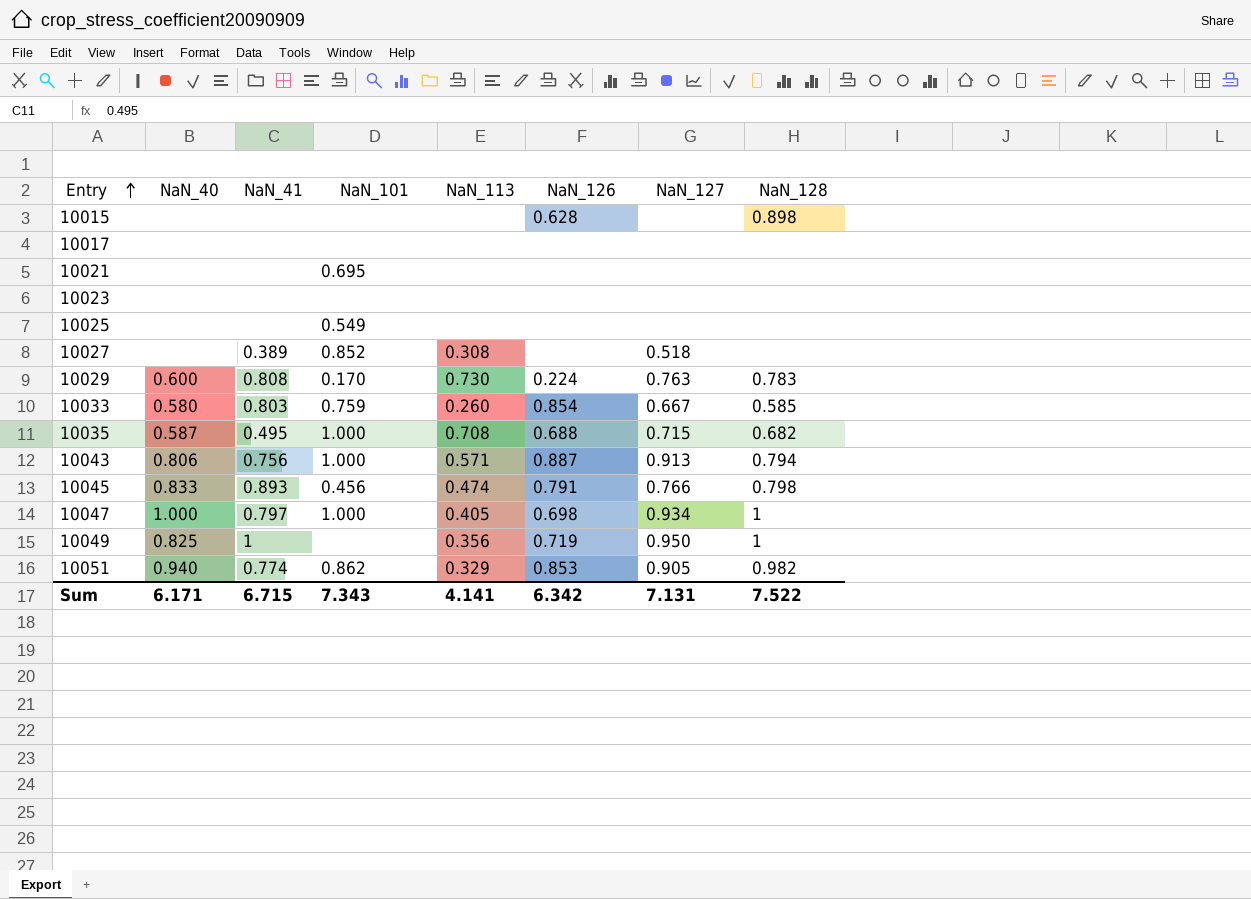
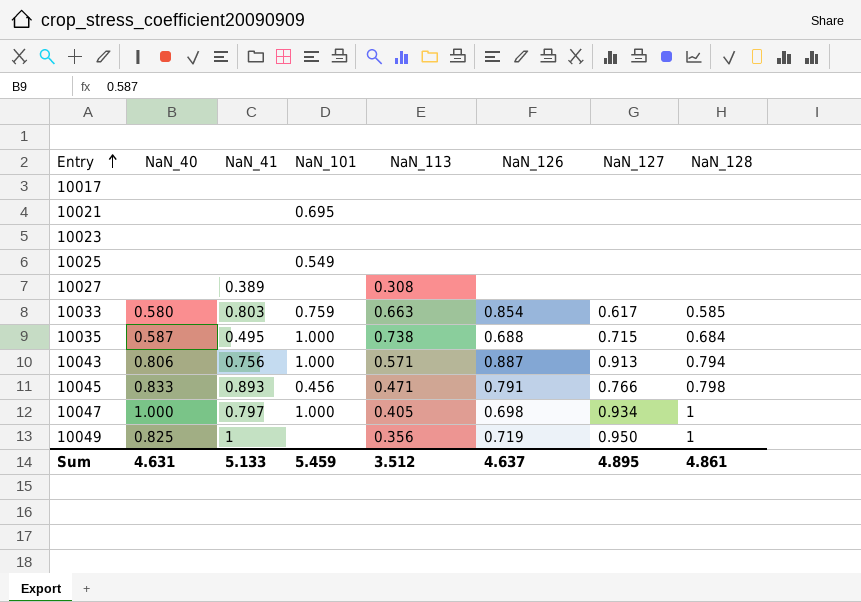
row 10015: none | none | none | none | 0.628 | none | 0.898 -> none
row 10029: 0.600 | 0.808 | 0.170 | 0.730 | 0.224 | 0.763 | 0.783 -> none
row 10051: 0.940 | 0.774 | 0.862 | 0.329 | 0.853 | 0.905 | 0.982 -> none
10027 | NaN_101: 0.852 -> none
10027 | NaN_127: 0.518 -> none
10033 | NaN_113: 0.260 -> 0.663
10033 | NaN_127: 0.667 -> 0.617
10035 | NaN_113: 0.708 -> 0.738
10035 | NaN_128: 0.682 -> 0.684
10045 | NaN_113: 0.474 -> 0.471
Sum | NaN_40: 6.171 -> 4.631
Sum | NaN_41: 6.715 -> 5.133
Sum | NaN_101: 7.343 -> 5.459
Sum | NaN_113: 4.141 -> 3.512
Sum | NaN_126: 6.342 -> 4.637
Sum | NaN_127: 7.131 -> 4.895
Sum | NaN_128: 7.522 -> 4.861

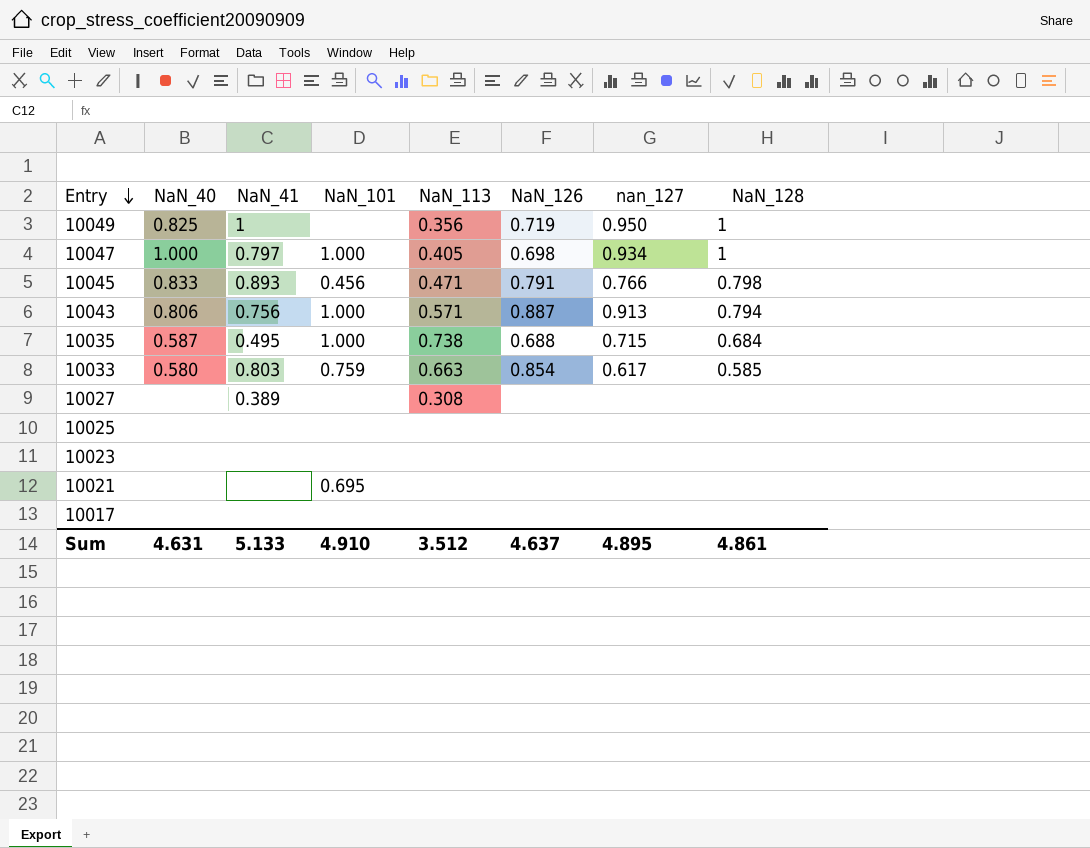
row order: Entry ascending -> Entry descending
column name: NaN_127 -> nan_127
10025 | NaN_101: 0.549 -> none
Sum | NaN_101: 5.459 -> 4.910

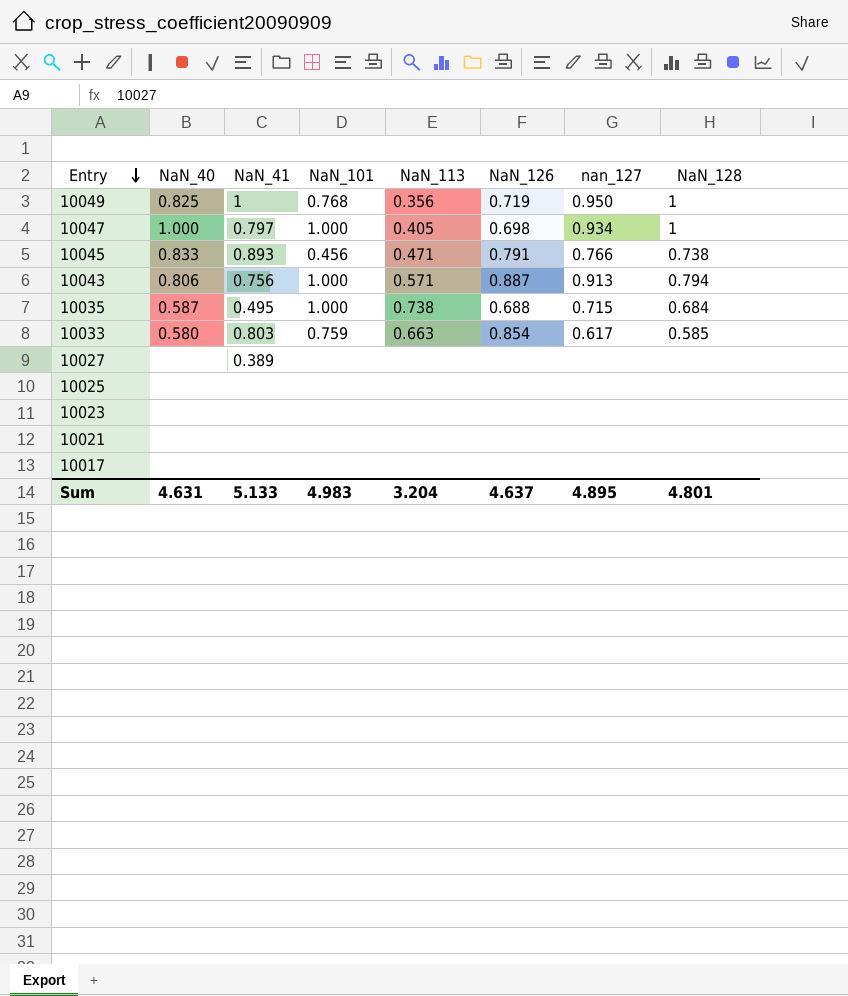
10049 | NaN_101: none -> 0.768
10045 | NaN_128: 0.798 -> 0.738
10027 | NaN_113: 0.308 -> none
10021 | NaN_101: 0.695 -> none
Sum | NaN_101: 4.910 -> 4.983
Sum | NaN_113: 3.512 -> 3.204
Sum | NaN_128: 4.861 -> 4.801

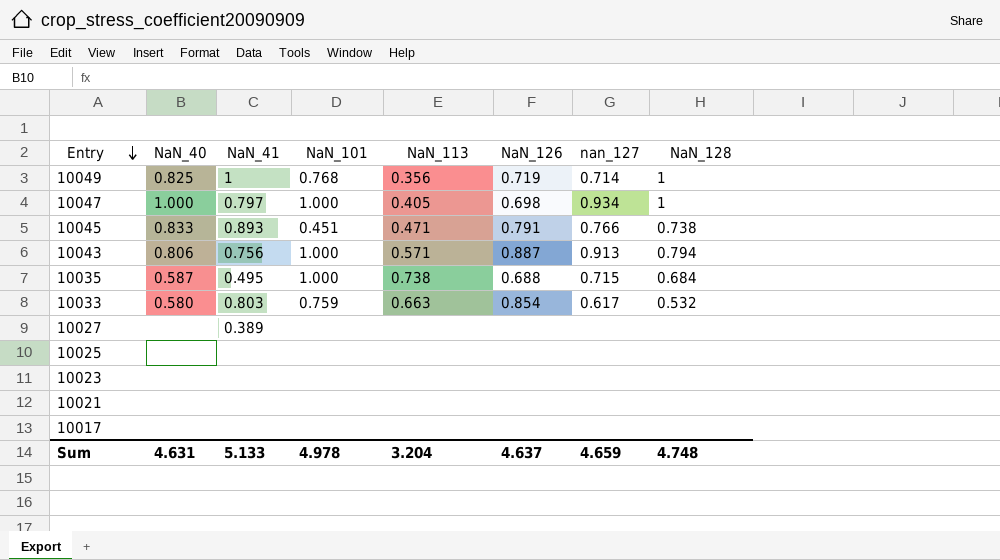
10049 | nan_127: 0.950 -> 0.714
10045 | NaN_101: 0.456 -> 0.451
10033 | NaN_128: 0.585 -> 0.532
Sum | NaN_101: 4.983 -> 4.978
Sum | nan_127: 4.895 -> 4.659
Sum | NaN_128: 4.801 -> 4.748

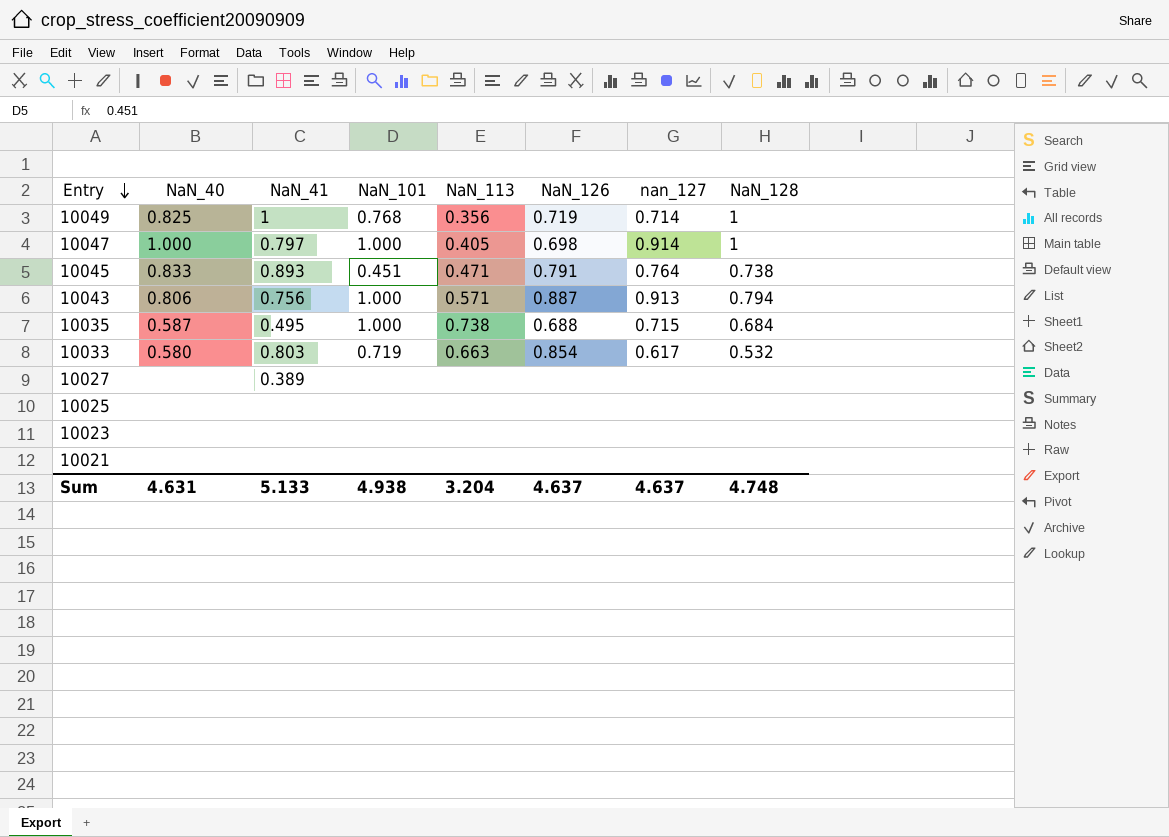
row 10017: none | none | none | none | none | none | none -> none
10047 | nan_127: 0.934 -> 0.914
10045 | nan_127: 0.766 -> 0.764
10033 | NaN_101: 0.759 -> 0.719
Sum | NaN_101: 4.978 -> 4.938
Sum | nan_127: 4.659 -> 4.637

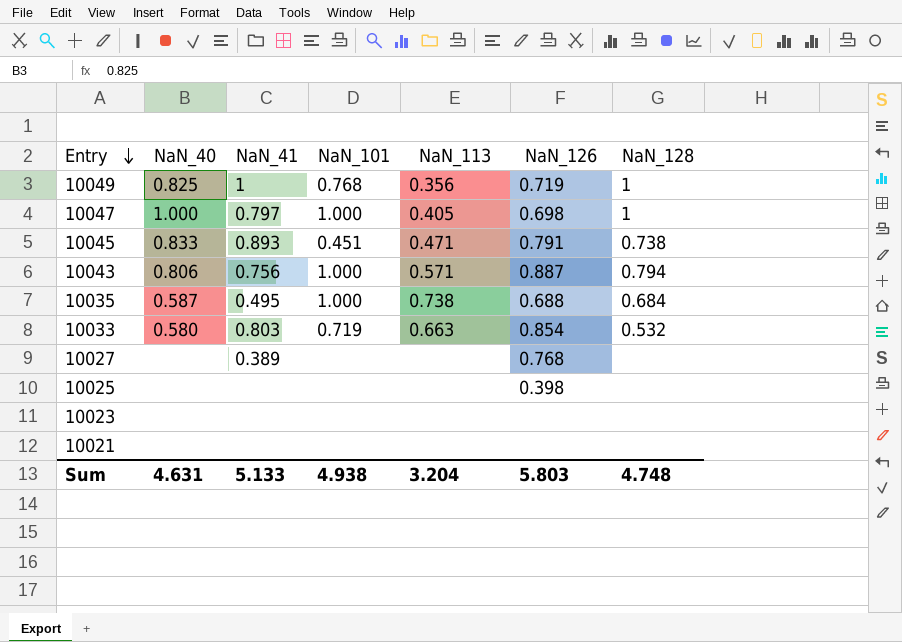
column nan_127 | position: 7 -> none
10027 | NaN_126: none -> 0.768
10025 | NaN_126: none -> 0.398
Sum | NaN_126: 4.637 -> 5.803

